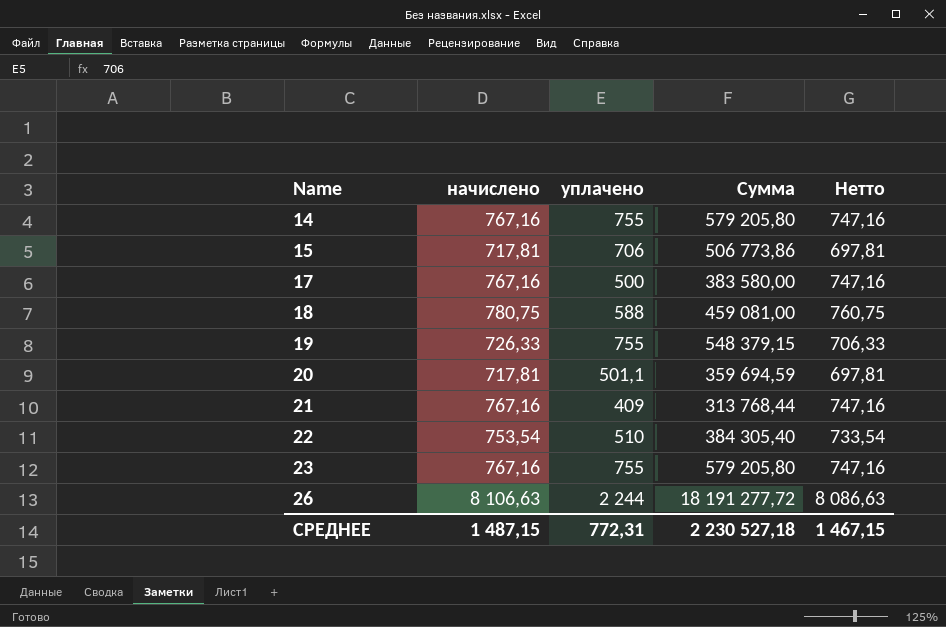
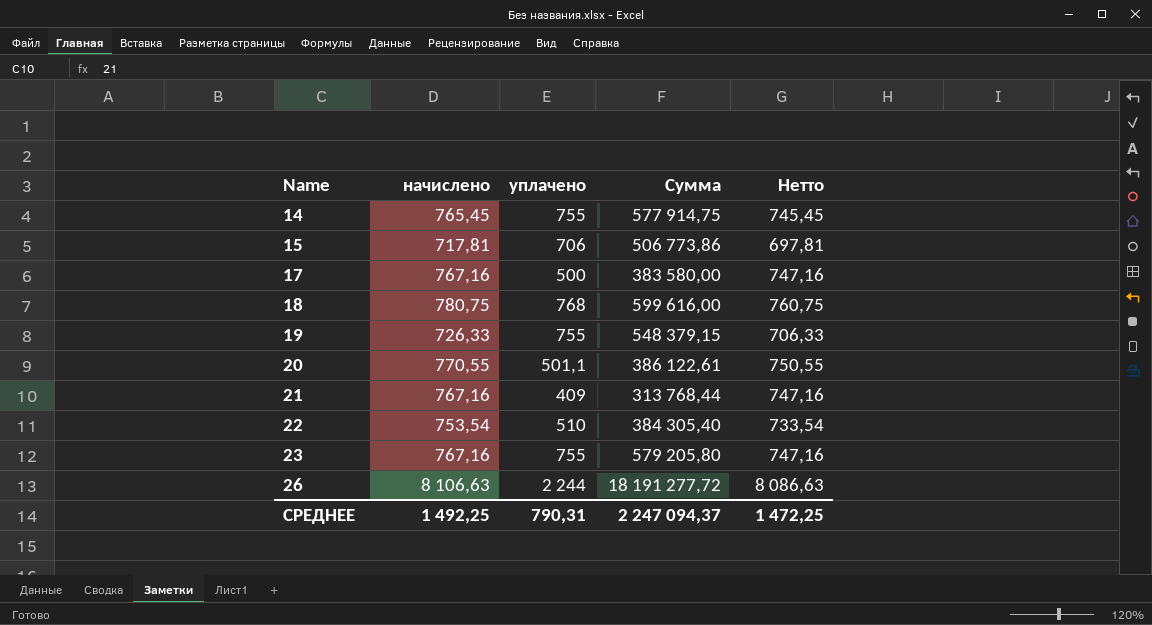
14 | начислено: 767,16 -> 765,45
14 | Сумма: 579 205,80 -> 577 914,75
14 | Нетто: 747,16 -> 745,45
18 | уплачено: 588 -> 768
18 | Сумма: 459 081,00 -> 599 616,00
20 | начислено: 717,81 -> 770,55
20 | Сумма: 359 694,59 -> 386 122,61
20 | Нетто: 697,81 -> 750,55
СРЕДНЕЕ | начислено: 1 487,15 -> 1 492,25
СРЕДНЕЕ | уплачено: 772,31 -> 790,31
СРЕДНЕЕ | Сумма: 2 230 527,18 -> 2 247 094,37
СРЕДНЕЕ | Нетто: 1 467,15 -> 1 472,25

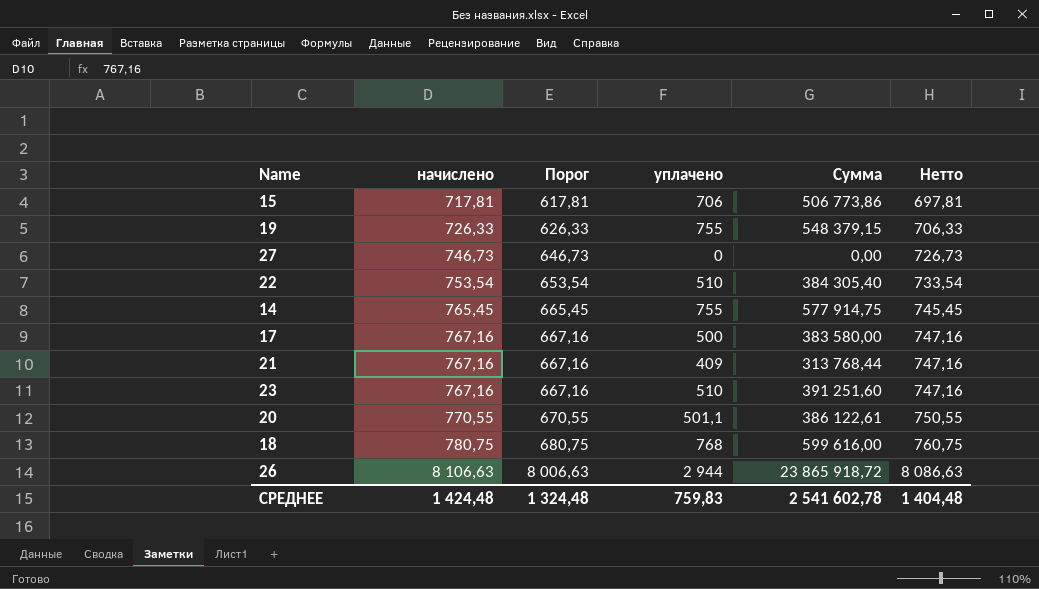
row order: Name ascending -> начислено ascending
column Порог | formula: none -> [начислено] - 100
row 27: none -> 746,73 | 646,73 | 0 | 0,00 | 726,73
23 | уплачено: 755 -> 510
23 | Сумма: 579 205,80 -> 391 251,60
26 | уплачено: 2 244 -> 2 944
26 | Сумма: 18 191 277,72 -> 23 865 918,72
СРЕДНЕЕ | начислено: 1 492,25 -> 1 424,48
СРЕДНЕЕ | уплачено: 790,31 -> 759,83
СРЕДНЕЕ | Сумма: 2 247 094,37 -> 2 541 602,78
СРЕДНЕЕ | Нетто: 1 472,25 -> 1 404,48

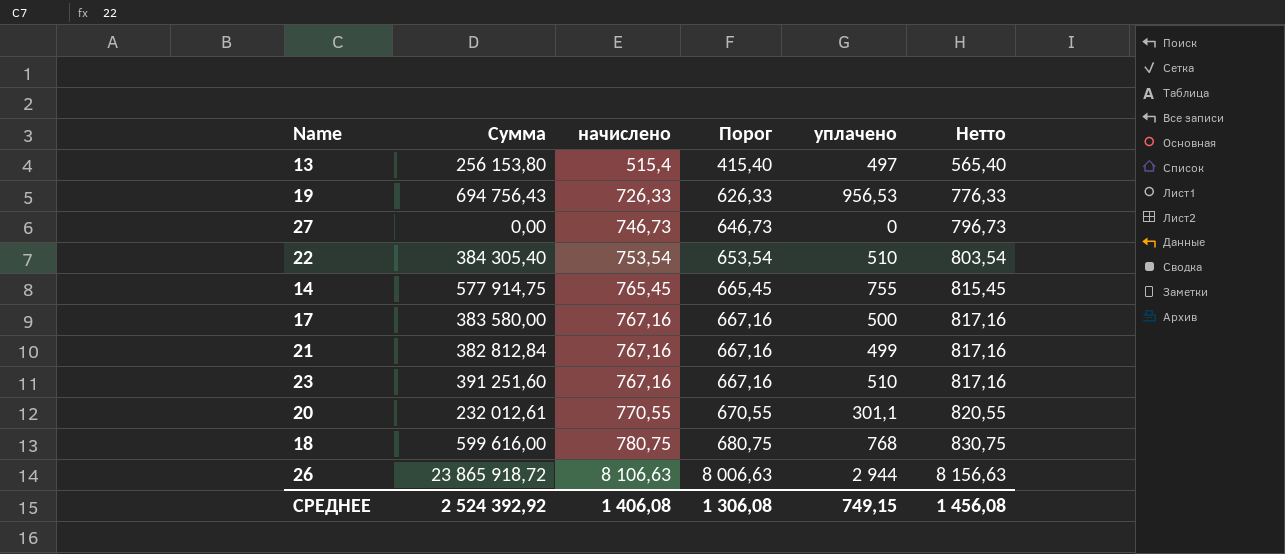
column Сумма | position: 5 -> 2
column Нетто | formula: [начислено] - 20 -> [начислено] + 50
row 15: 717,81 | 617,81 | 706 | 506 773,86 | 697,81 -> none
row 13: none -> 256 153,80 | 515,4 | 415,40 | 497 | 565,40
19 | Сумма: 548 379,15 -> 694 756,43
19 | уплачено: 755 -> 956,53
21 | Сумма: 313 768,44 -> 382 812,84
21 | уплачено: 409 -> 499
20 | Сумма: 386 122,61 -> 232 012,61
20 | уплачено: 501,1 -> 301,1
СРЕДНЕЕ | Сумма: 2 541 602,78 -> 2 524 392,92
СРЕДНЕЕ | начислено: 1 424,48 -> 1 406,08
СРЕДНЕЕ | Порог: 1 324,48 -> 1 306,08
СРЕДНЕЕ | уплачено: 759,83 -> 749,15
СРЕДНЕЕ | Нетто: 1 404,48 -> 1 456,08

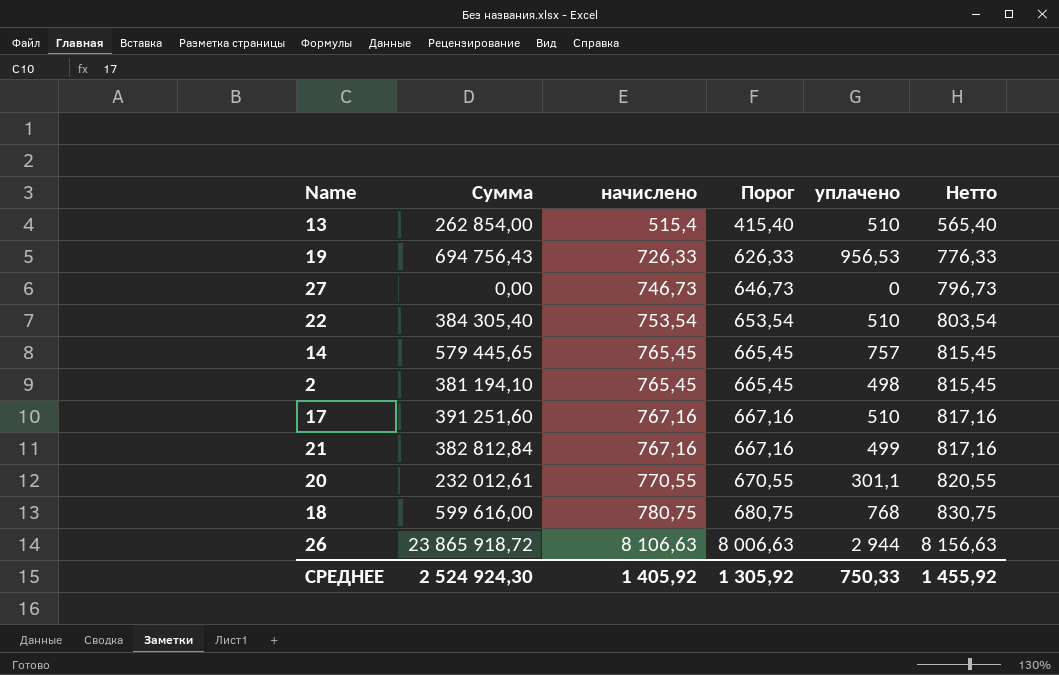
row 23: 391 251,60 | 767,16 | 667,16 | 510 | 817,16 -> none
13 | Сумма: 256 153,80 -> 262 854,00
13 | уплачено: 497 -> 510
14 | Сумма: 577 914,75 -> 579 445,65
14 | уплачено: 755 -> 757
row 2: none -> 381 194,10 | 765,45 | 665,45 | 498 | 815,45
17 | Сумма: 383 580,00 -> 391 251,60
17 | уплачено: 500 -> 510
СРЕДНЕЕ | Сумма: 2 524 392,92 -> 2 524 924,30
СРЕДНЕЕ | начислено: 1 406,08 -> 1 405,92
СРЕДНЕЕ | Порог: 1 306,08 -> 1 305,92
СРЕДНЕЕ | уплачено: 749,15 -> 750,33
СРЕДНЕЕ | Нетто: 1 456,08 -> 1 455,92

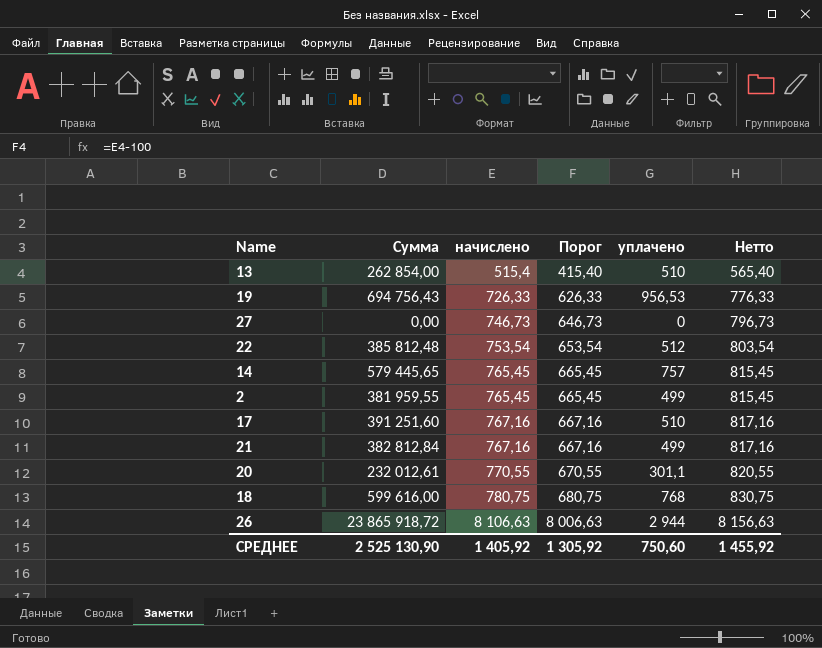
22 | Сумма: 384 305,40 -> 385 812,48
22 | уплачено: 510 -> 512
2 | Сумма: 381 194,10 -> 381 959,55
2 | уплачено: 498 -> 499
СРЕДНЕЕ | Сумма: 2 524 924,30 -> 2 525 130,90
СРЕДНЕЕ | уплачено: 750,33 -> 750,60

